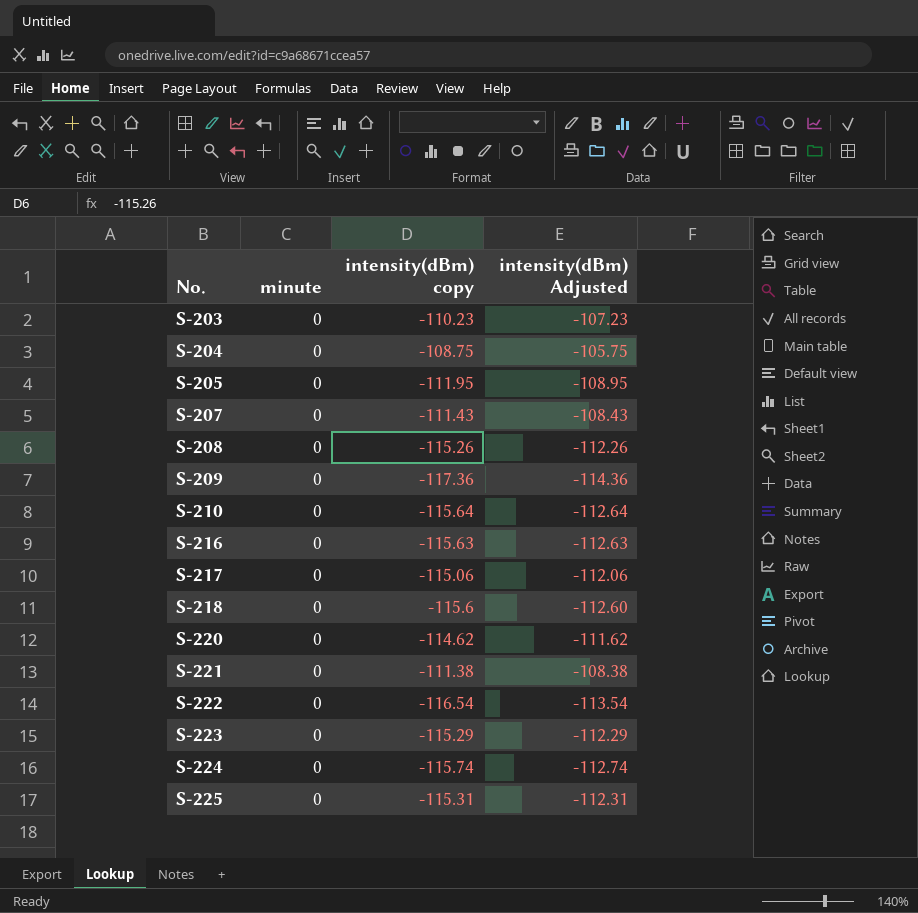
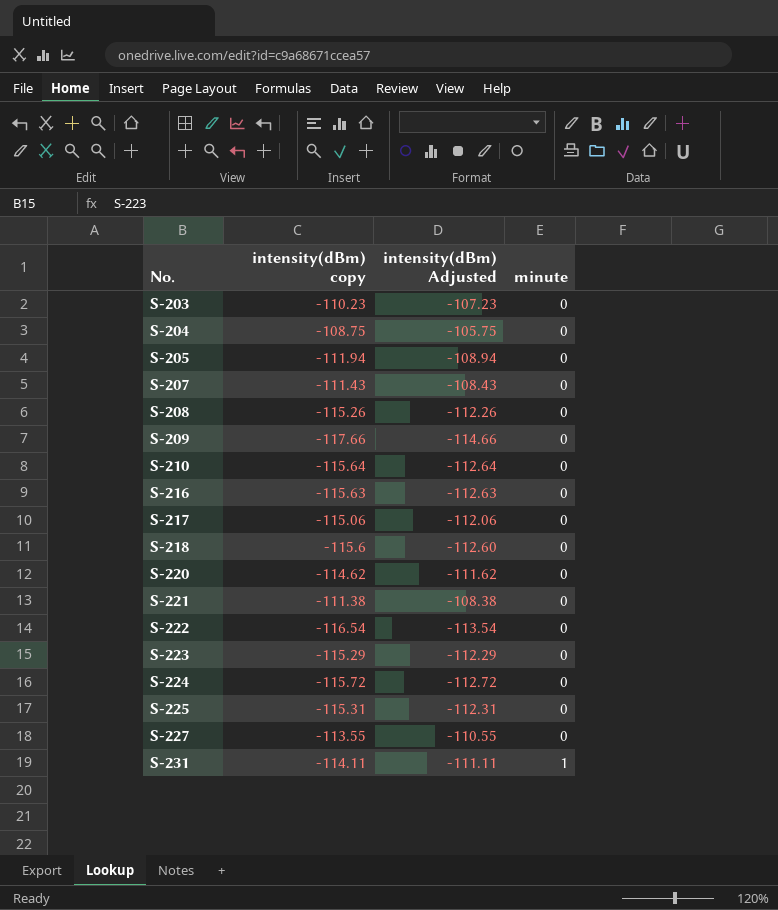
column minute | position: 2 -> 4
S-205 | intensity(dBm) copy: -111.95 -> -111.94
S-205 | intensity(dBm) Adjusted: -108.95 -> -108.94
S-209 | intensity(dBm) copy: -117.36 -> -117.66
S-209 | intensity(dBm) Adjusted: -114.36 -> -114.66
S-224 | intensity(dBm) copy: -115.74 -> -115.72
S-224 | intensity(dBm) Adjusted: -112.74 -> -112.72
row S-227: none -> -113.55 | -110.55 | 0
row S-231: none -> -114.11 | -111.11 | 1

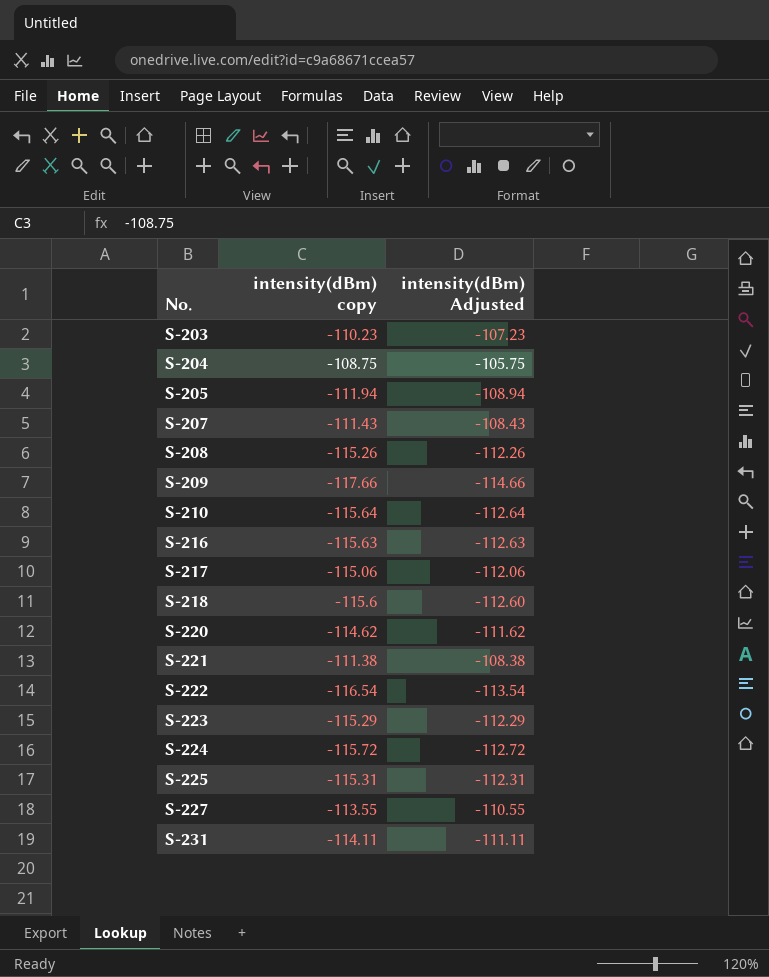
column minute | position: 4 -> none

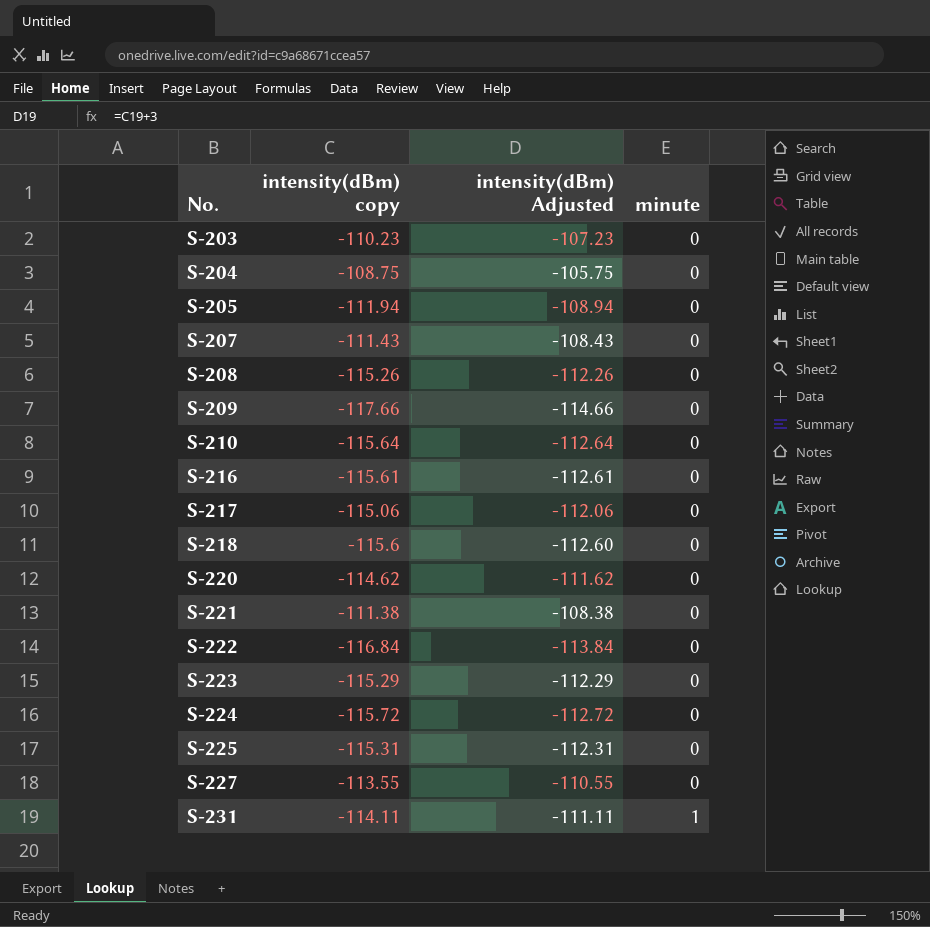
column minute | position: none -> 4
S-216 | intensity(dBm) copy: -115.63 -> -115.61
S-216 | intensity(dBm) Adjusted: -112.63 -> -112.61
S-222 | intensity(dBm) copy: -116.54 -> -116.84
S-222 | intensity(dBm) Adjusted: -113.54 -> -113.84

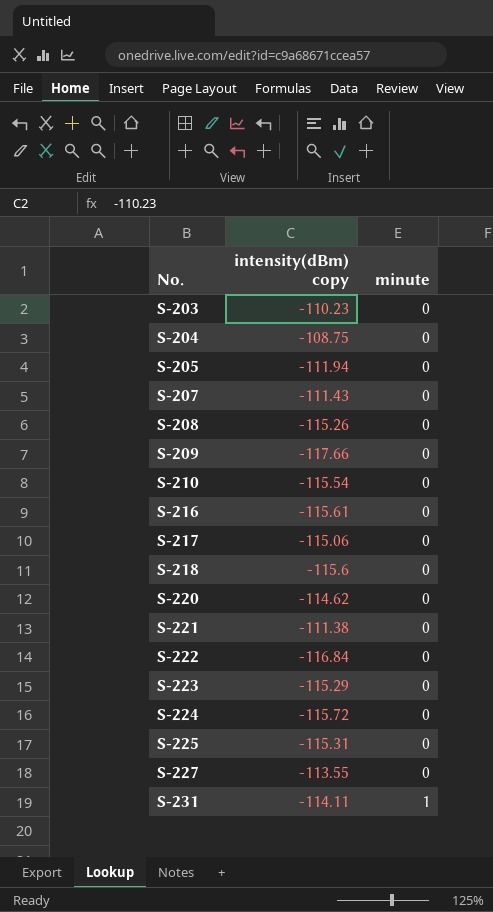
column intensity(dBm) Adjusted | formula: [intensity(dBm) copy] + 3 -> none
S-210 | intensity(dBm) copy: -115.64 -> -115.54

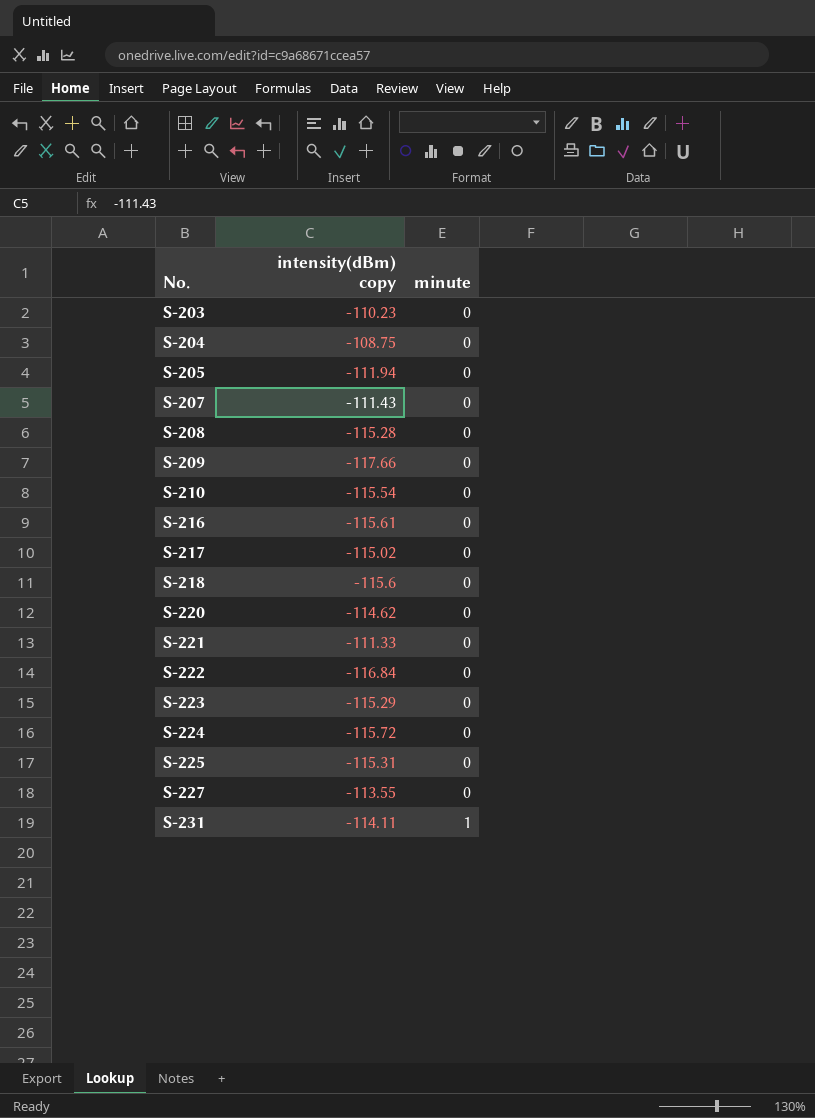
S-208 | intensity(dBm) copy: -115.26 -> -115.28
S-217 | intensity(dBm) copy: -115.06 -> -115.02
S-221 | intensity(dBm) copy: -111.38 -> -111.33

